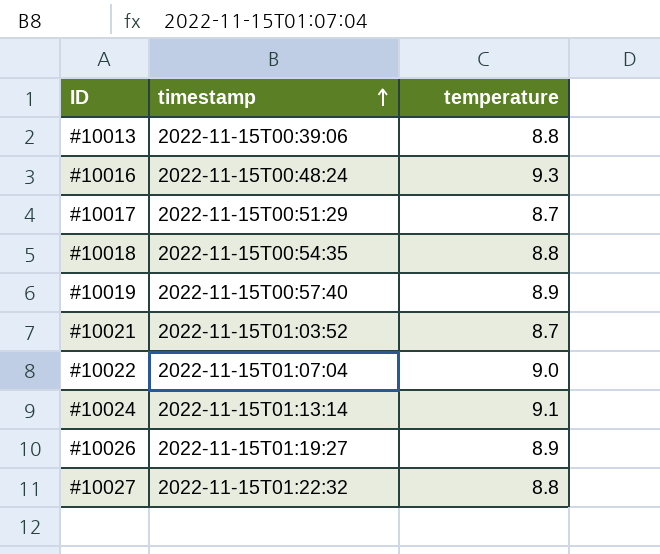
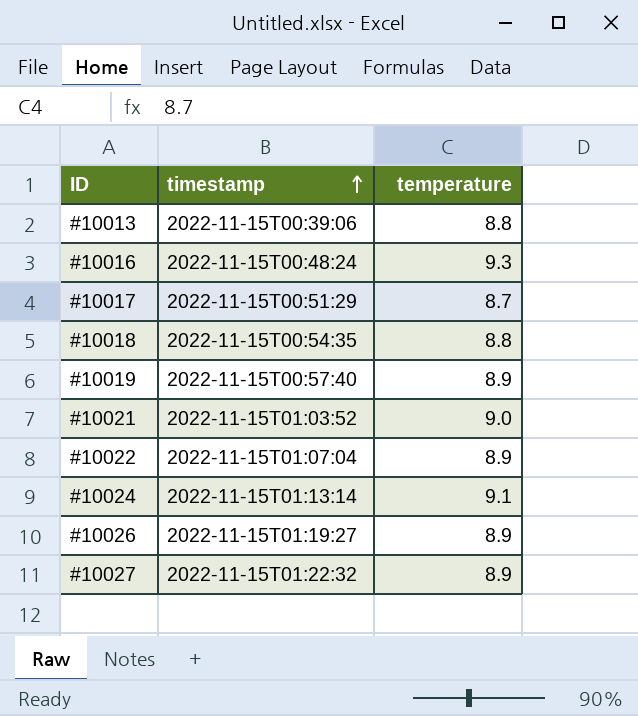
#10021 | temperature: 8.7 -> 9.0
#10022 | temperature: 9.0 -> 8.9
#10027 | temperature: 8.8 -> 8.9

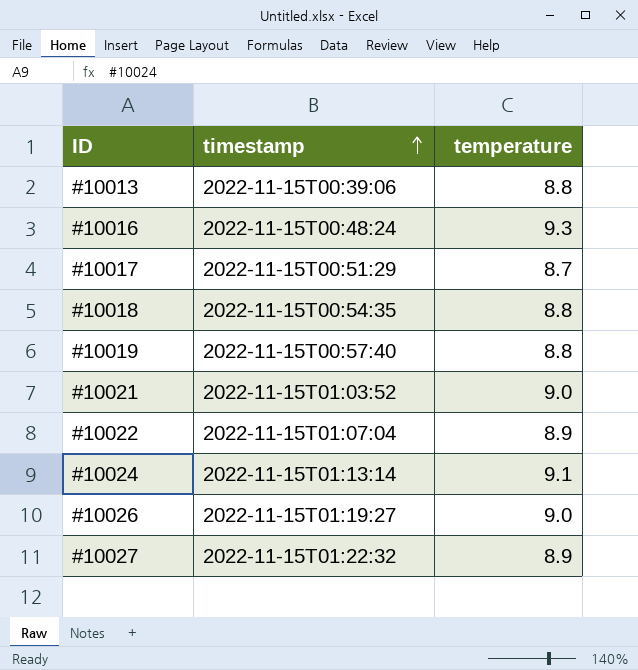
#10019 | temperature: 8.9 -> 8.8
#10026 | temperature: 8.9 -> 9.0

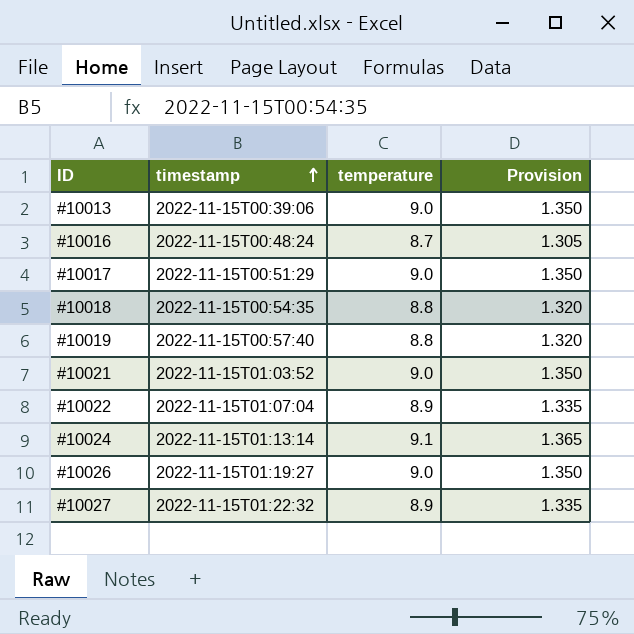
column Provision | formula: none -> [temperature] * 0.15
#10013 | temperature: 8.8 -> 9.0
#10016 | temperature: 9.3 -> 8.7
#10017 | temperature: 8.7 -> 9.0

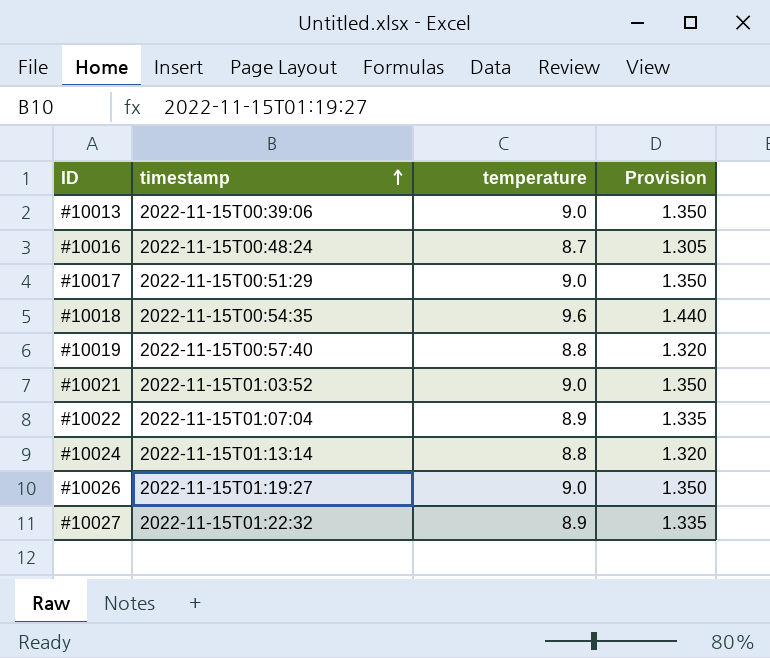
#10018 | temperature: 8.8 -> 9.6
#10018 | Provision: 1.320 -> 1.440
#10024 | temperature: 9.1 -> 8.8
#10024 | Provision: 1.365 -> 1.320

